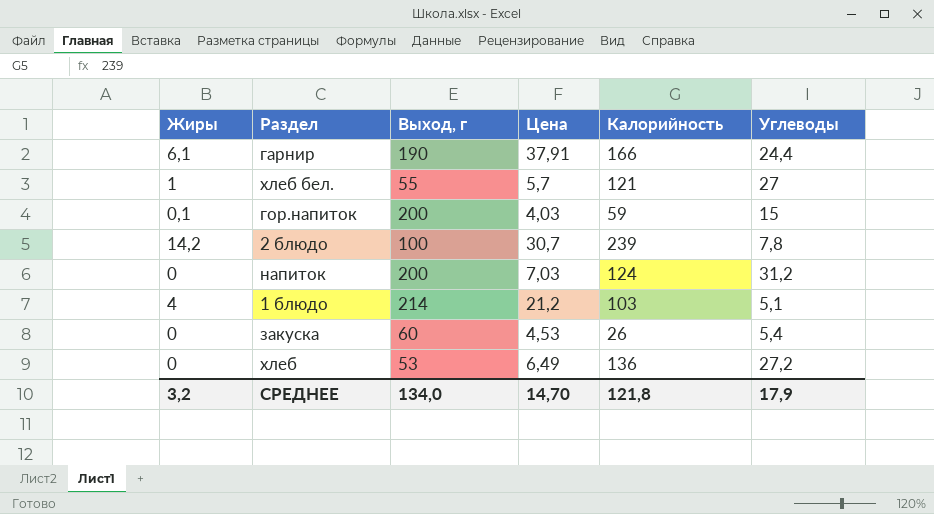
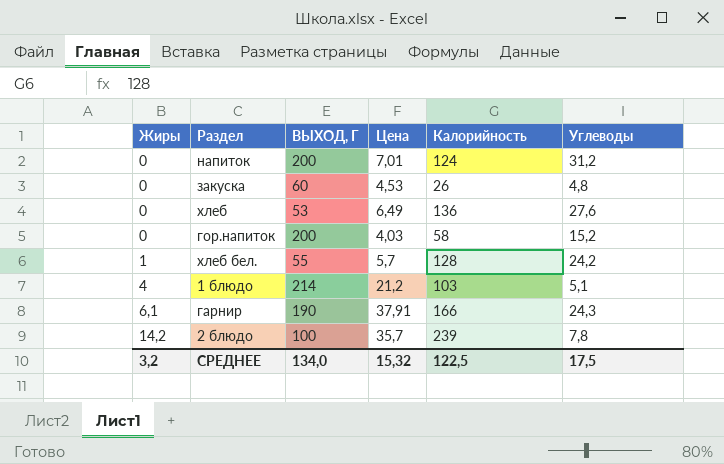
row order: none -> Жиры ascending
column name: Выход, г -> ВЫХОД, Г
напиток | Цена: 7,03 -> 7,01
закуска | Углеводы: 5,4 -> 4,8
хлеб | Углеводы: 27,2 -> 27,6
гор.напиток | Жиры: 0,1 -> 0
гор.напиток | Калорийность: 59 -> 58
гор.напиток | Углеводы: 15 -> 15,2
хлеб бел. | Калорийность: 121 -> 128
хлеб бел. | Углеводы: 27 -> 24,2
гарнир | Углеводы: 24,4 -> 24,3
2 блюдо | Цена: 30,7 -> 35,7
СРЕДНЕЕ | Цена: 14,70 -> 15,32
СРЕДНЕЕ | Калорийность: 121,8 -> 122,5
СРЕДНЕЕ | Углеводы: 17,9 -> 17,5

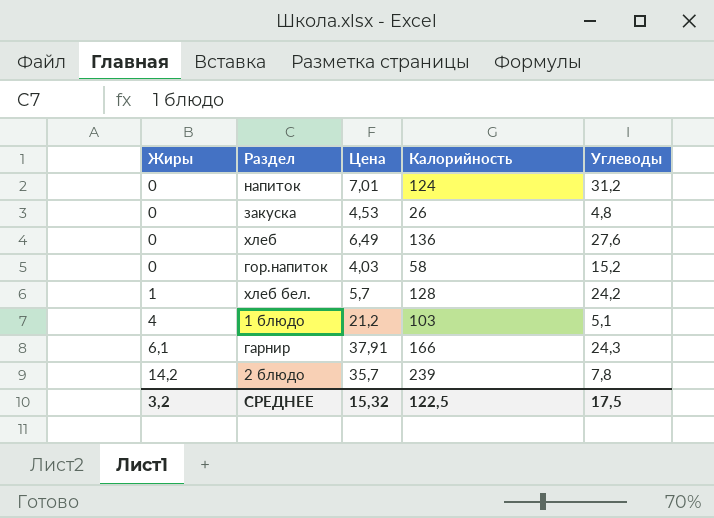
column ВЫХОД, Г | position: 3 -> none

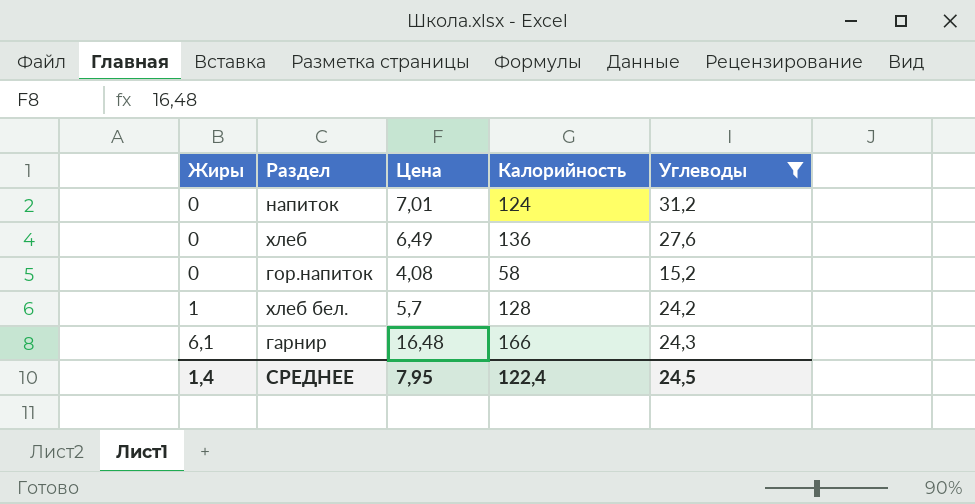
filter: none -> Углеводы >= 15,2
гор.напиток | Цена: 4,03 -> 4,08
гарнир | Цена: 37,91 -> 16,48
СРЕДНЕЕ | Жиры: 3,2 -> 1,4
СРЕДНЕЕ | Цена: 15,32 -> 7,95
СРЕДНЕЕ | Калорийность: 122,5 -> 122,4
СРЕДНЕЕ | Углеводы: 17,5 -> 24,5

